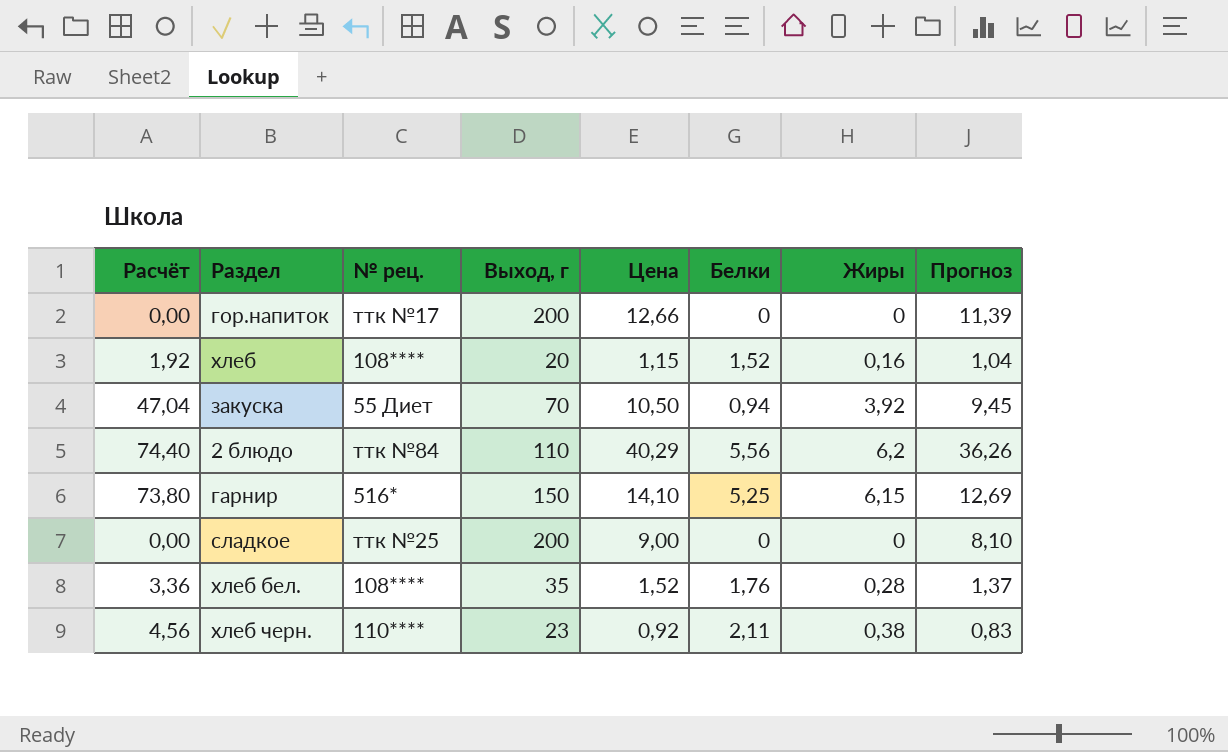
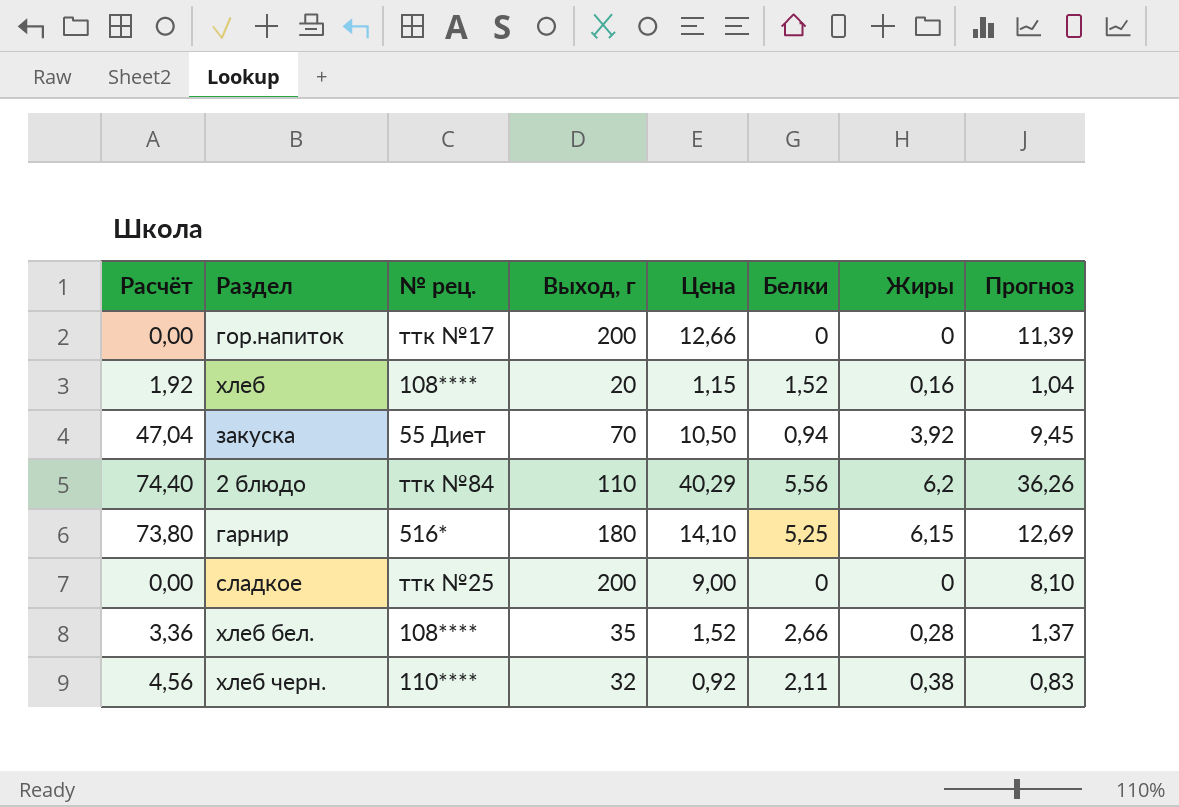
гарнир | Выход, г: 150 -> 180
хлеб бел. | Белки: 1,76 -> 2,66
хлеб черн. | Выход, г: 23 -> 32

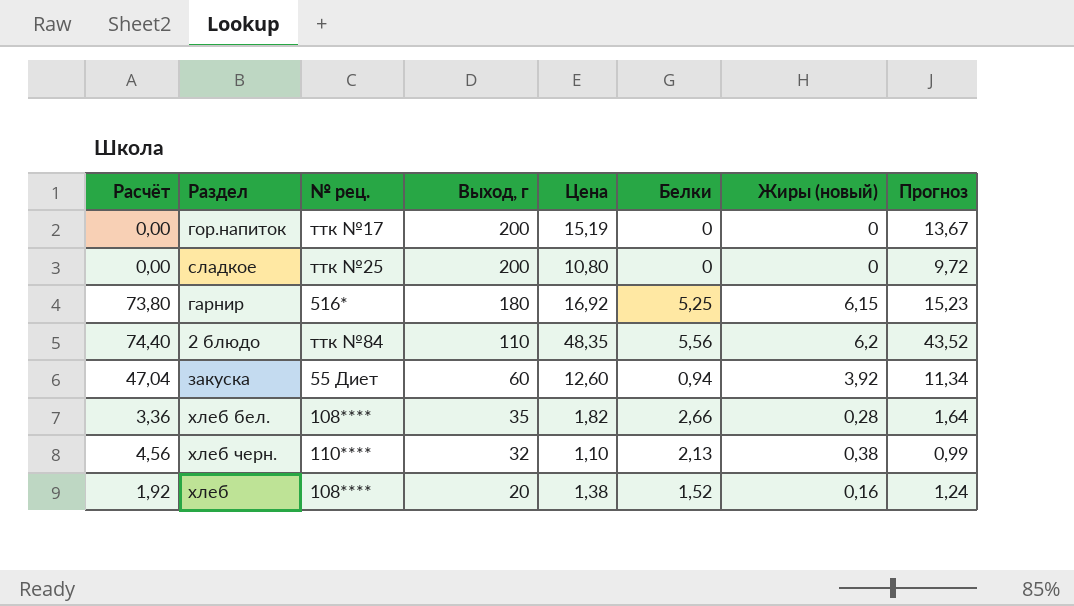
row order: none -> Выход, г descending
column name: Жиры -> Жиры (новый)
гор.напиток | Цена: 12,66 -> 15,19
гор.напиток | Прогноз: 11,39 -> 13,67
сладкое | Цена: 9,00 -> 10,80
сладкое | Прогноз: 8,10 -> 9,72
гарнир | Цена: 14,10 -> 16,92
гарнир | Прогноз: 12,69 -> 15,23
2 блюдо | Цена: 40,29 -> 48,35
2 блюдо | Прогноз: 36,26 -> 43,52
закуска | Выход, г: 70 -> 60
закуска | Цена: 10,50 -> 12,60
закуска | Прогноз: 9,45 -> 11,34
хлеб бел. | Цена: 1,52 -> 1,82
хлеб бел. | Прогноз: 1,37 -> 1,64
хлеб черн. | Цена: 0,92 -> 1,10
хлеб черн. | Белки: 2,11 -> 2,13
хлеб черн. | Прогноз: 0,83 -> 0,99
хлеб | Цена: 1,15 -> 1,38
хлеб | Прогноз: 1,04 -> 1,24

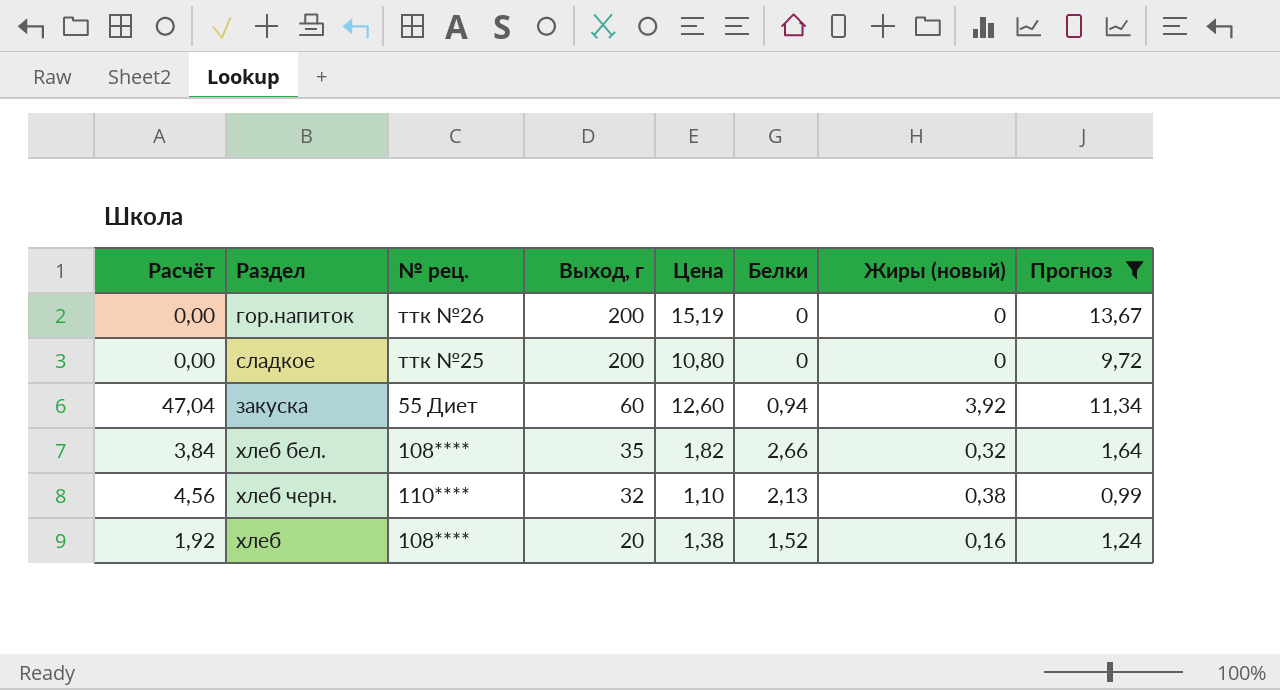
filter: none -> Прогноз <= 13,67
гор.напиток | № рец.: ттк №17 -> ттк №26
хлеб бел. | Расчёт: 3,36 -> 3,84
хлеб бел. | Жиры (новый): 0,28 -> 0,32

